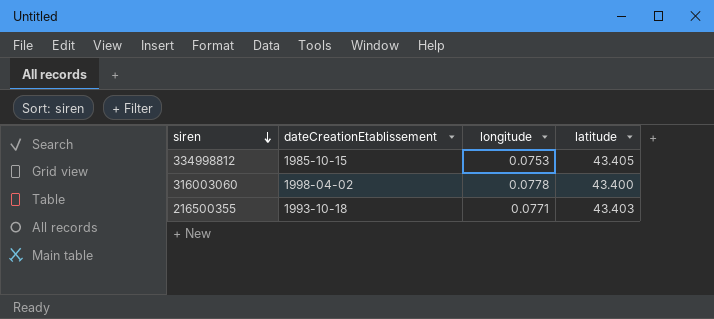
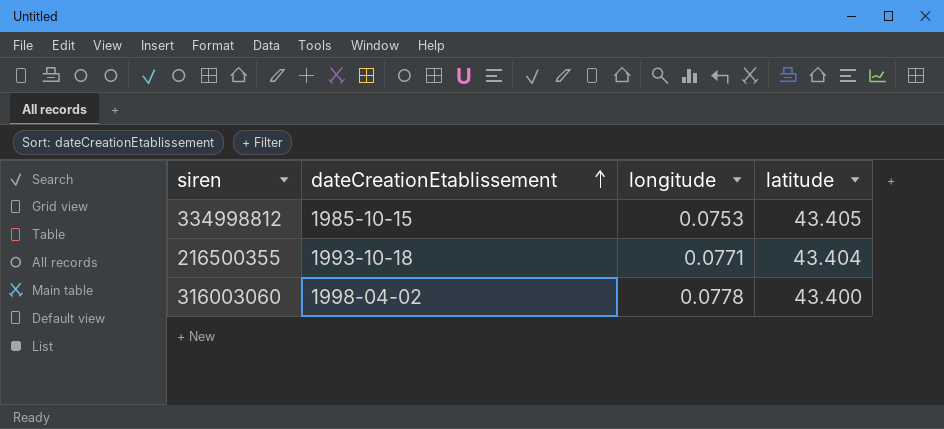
row order: siren descending -> dateCreationEtablissement ascending
216500355 | latitude: 43.403 -> 43.404

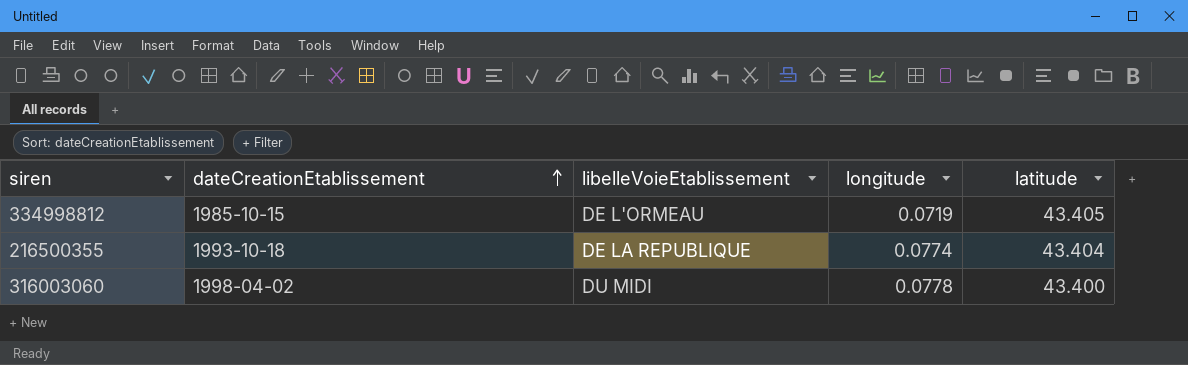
column libelleVoieEtablissement | position: none -> 3
334998812 | longitude: 0.0753 -> 0.0719
216500355 | longitude: 0.0771 -> 0.0774

